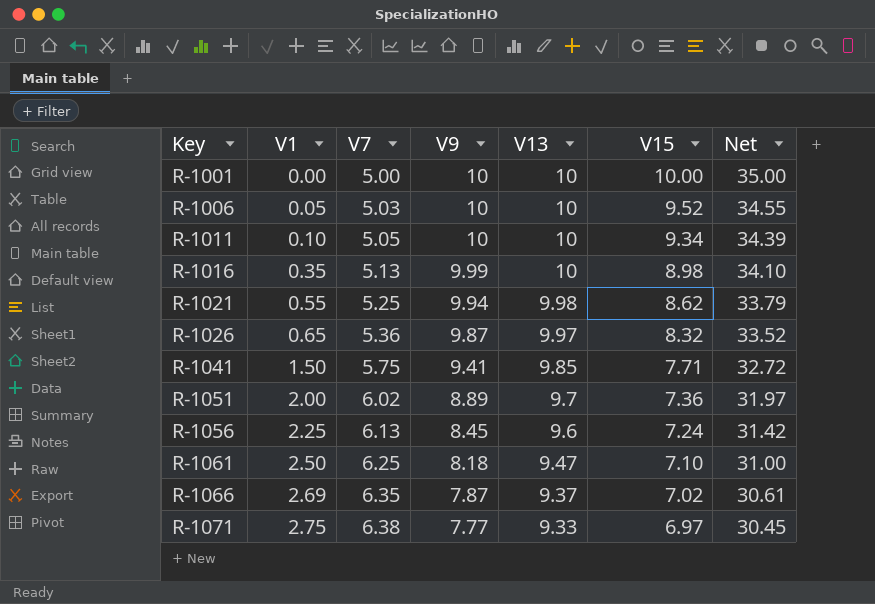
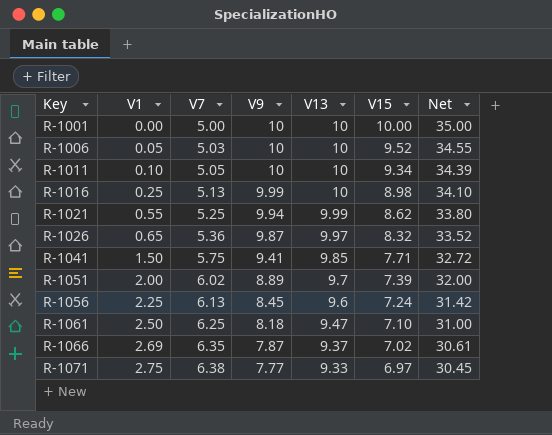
R-1016 | V1: 0.35 -> 0.25
R-1021 | V13: 9.98 -> 9.99
R-1021 | Net: 33.79 -> 33.80
R-1051 | V15: 7.36 -> 7.39
R-1051 | Net: 31.97 -> 32.00

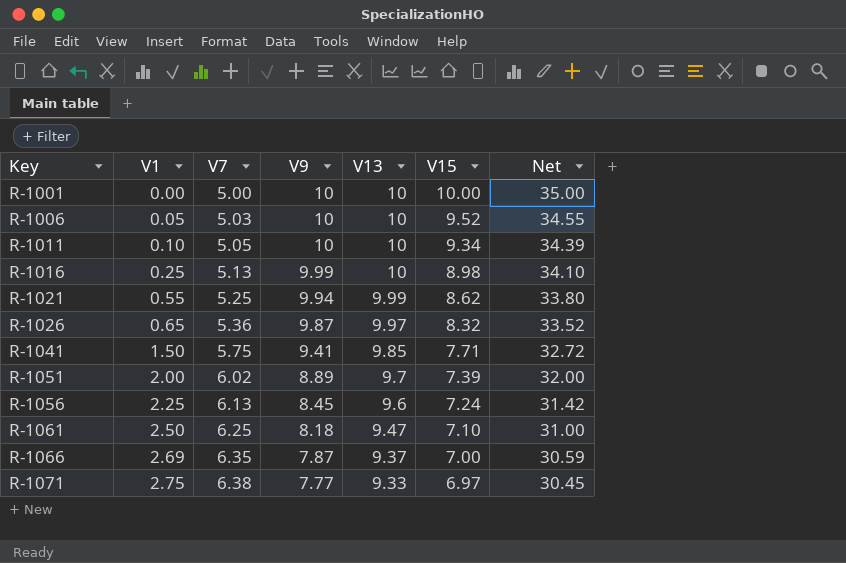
R-1066 | V15: 7.02 -> 7.00
R-1066 | Net: 30.61 -> 30.59

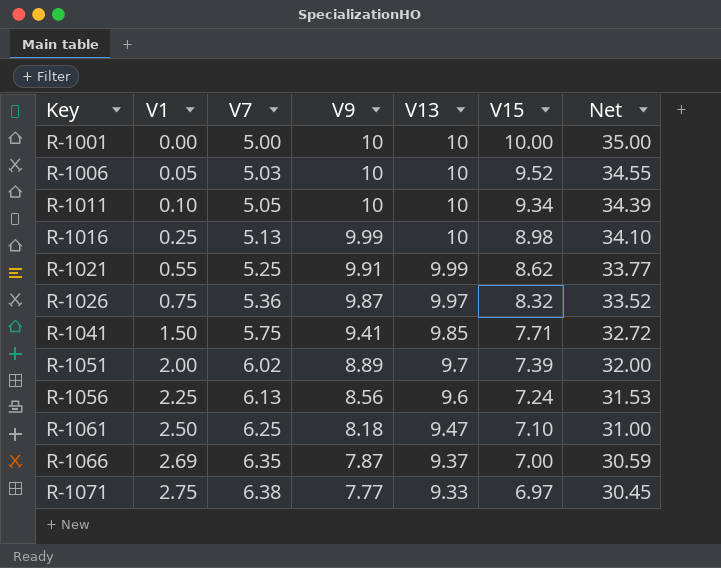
R-1021 | V9: 9.94 -> 9.91
R-1021 | Net: 33.80 -> 33.77
R-1026 | V1: 0.65 -> 0.75
R-1056 | V9: 8.45 -> 8.56
R-1056 | Net: 31.42 -> 31.53

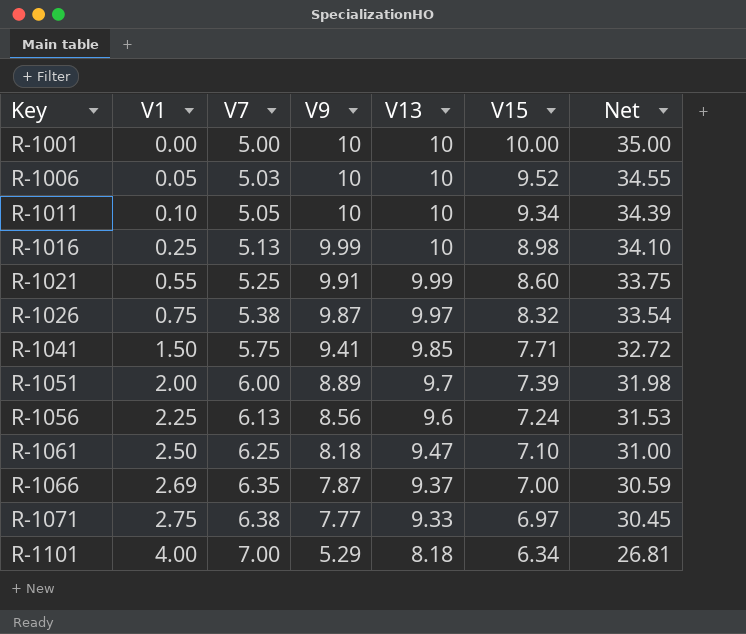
R-1021 | V15: 8.62 -> 8.60
R-1021 | Net: 33.77 -> 33.75
R-1026 | V7: 5.36 -> 5.38
R-1026 | Net: 33.52 -> 33.54
R-1051 | V7: 6.02 -> 6.00
R-1051 | Net: 32.00 -> 31.98
row R-1101: none -> 4.00 | 7.00 | 5.29 | 8.18 | 6.34 | 26.81

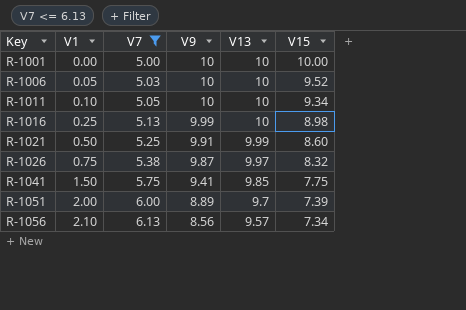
filter: none -> V7 <= 6.13
column Net | formula: [V7] + [V9] + [V13] + [V15] -> none
R-1021 | V1: 0.55 -> 0.50
R-1041 | V15: 7.71 -> 7.75
R-1056 | V1: 2.25 -> 2.10
R-1056 | V13: 9.6 -> 9.57
R-1056 | V15: 7.24 -> 7.34

